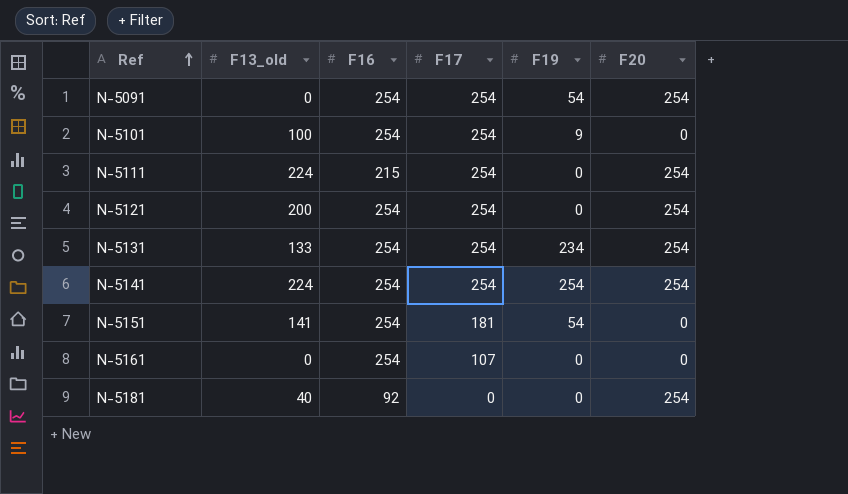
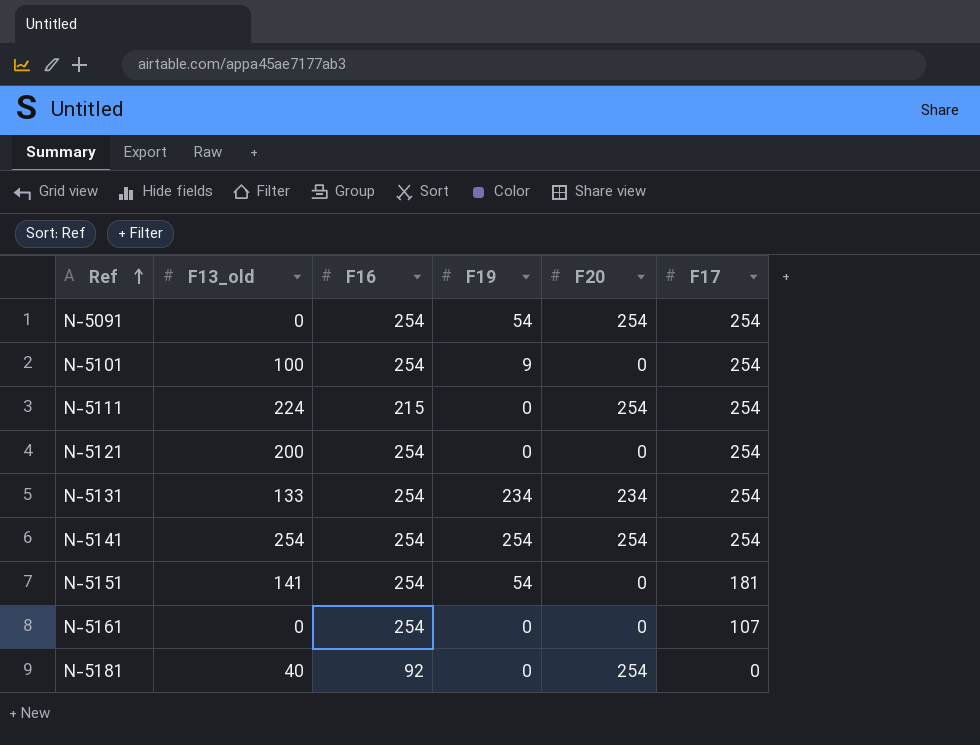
column F17 | position: 4 -> 6
N-5121 | F20: 254 -> 0
N-5131 | F20: 254 -> 234
N-5141 | F13_old: 224 -> 254

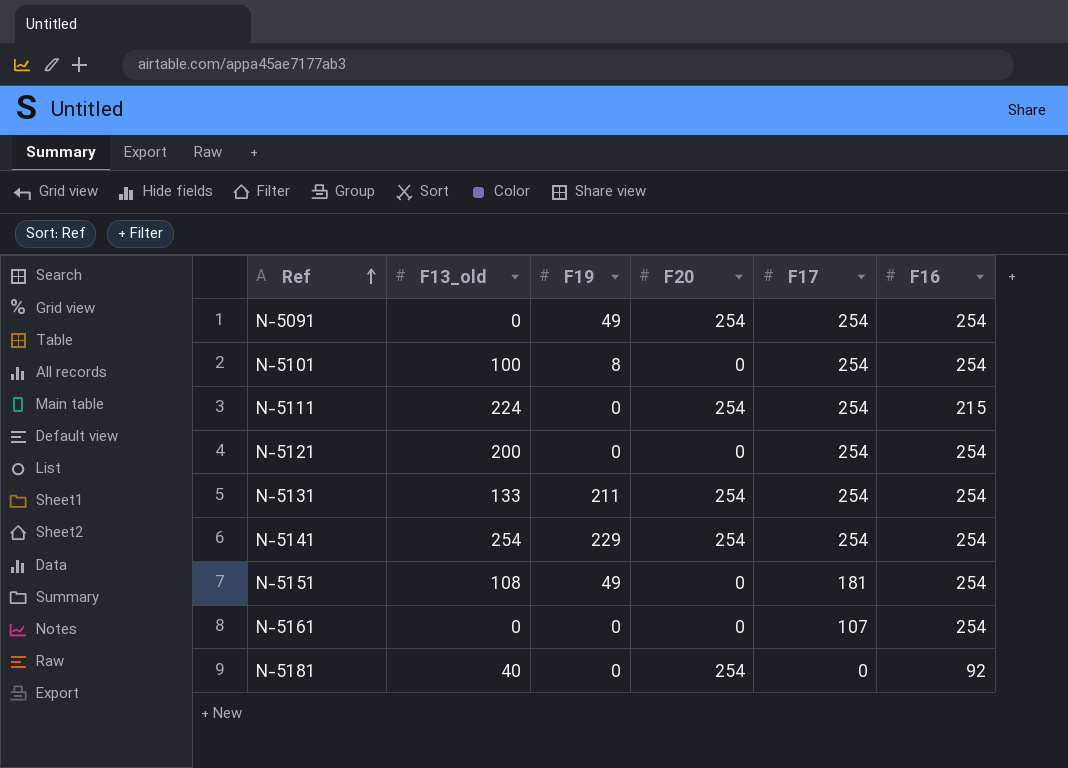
column F16 | position: 3 -> 6
N-5091 | F19: 54 -> 49
N-5101 | F19: 9 -> 8
N-5131 | F19: 234 -> 211
N-5131 | F20: 234 -> 254
N-5141 | F19: 254 -> 229
N-5151 | F13_old: 141 -> 108
N-5151 | F19: 54 -> 49

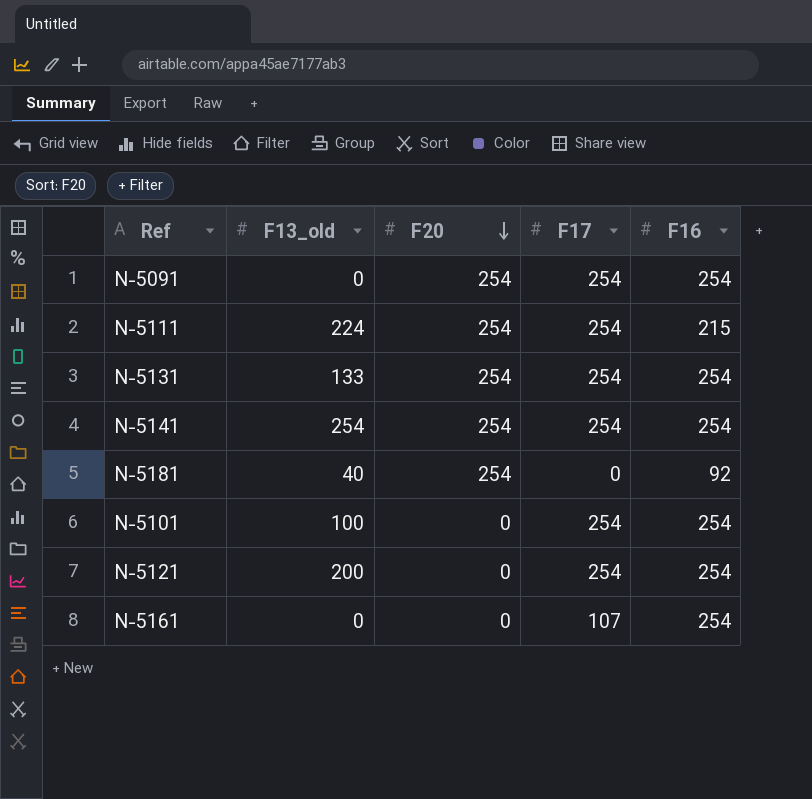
row order: Ref ascending -> F20 descending
column F19 | position: 3 -> none
row N-5151: 108 | 49 | 0 | 181 | 254 -> none

